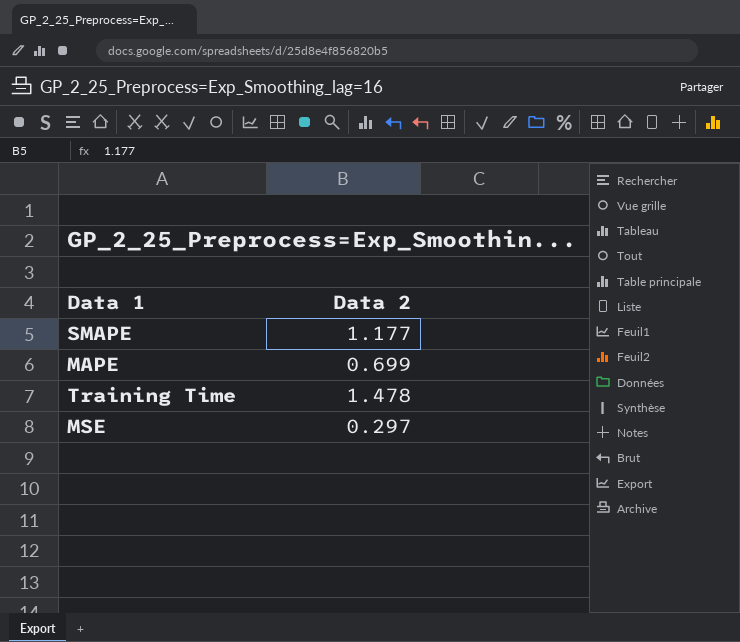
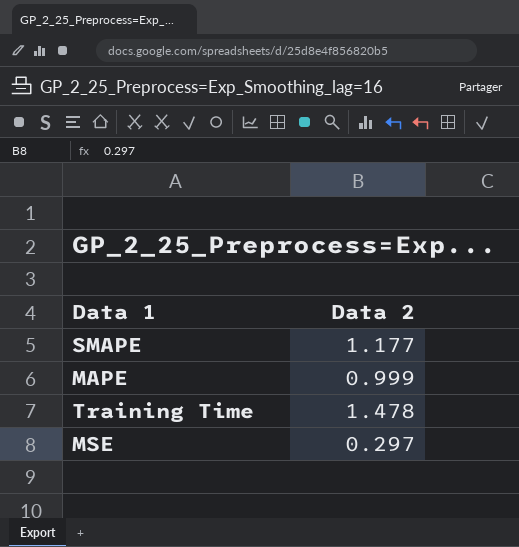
MAPE | Data 2: 0.699 -> 0.999

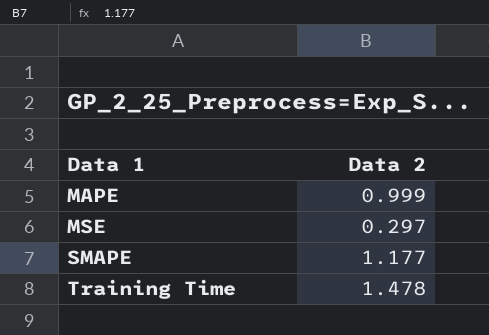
row order: none -> Data 1 ascending

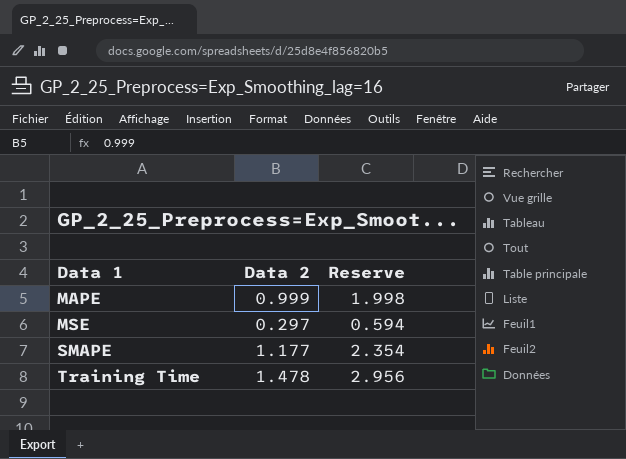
column Reserve | formula: none -> [Data 2] * 2

